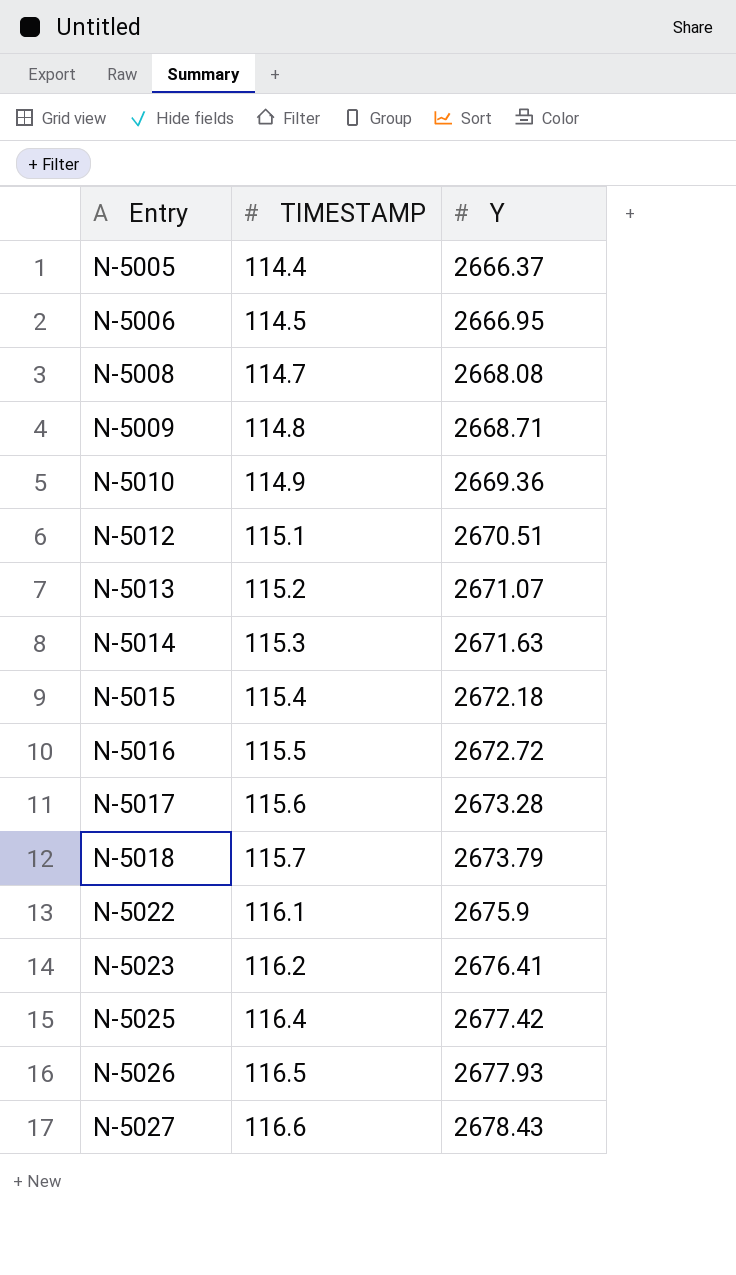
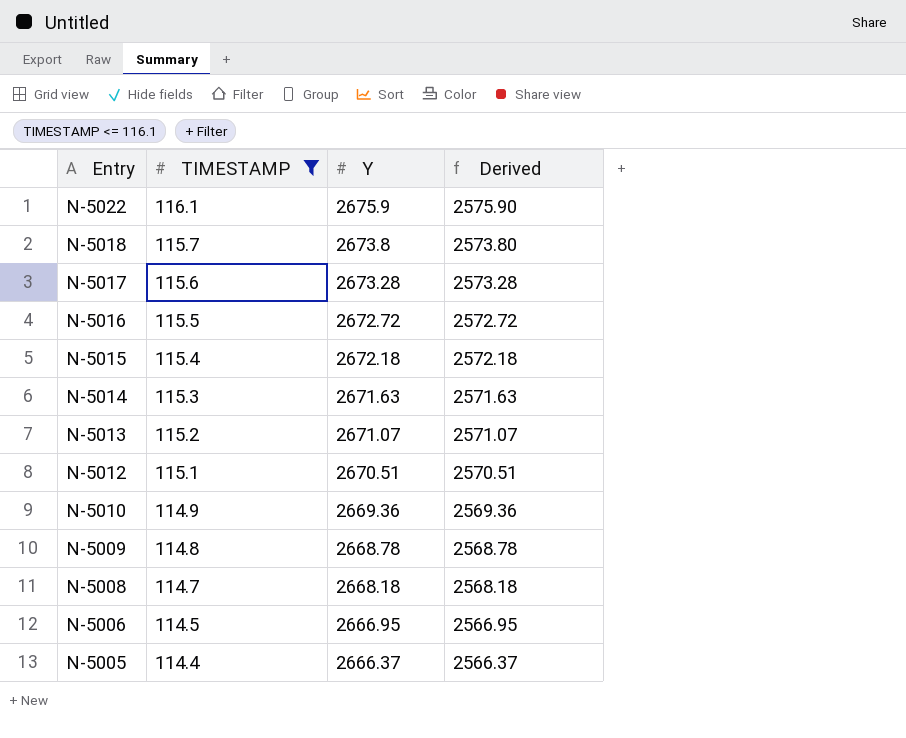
filter: none -> TIMESTAMP <= 116.1
row order: Entry ascending -> Entry descending
column Derived | formula: none -> [Y] - 100
N-5018 | Y: 2673.79 -> 2673.8
N-5009 | Y: 2668.71 -> 2668.78
N-5008 | Y: 2668.08 -> 2668.18

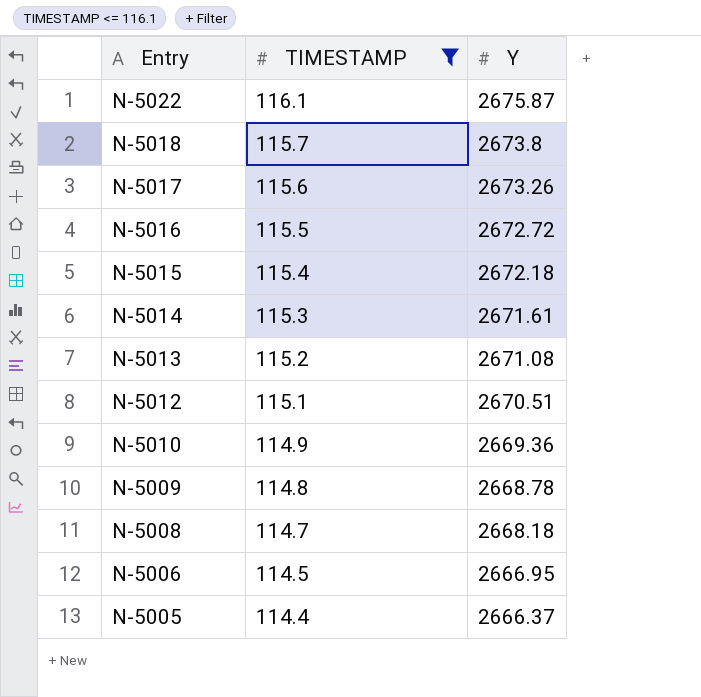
column Derived | formula: [Y] - 100 -> none
N-5022 | Y: 2675.9 -> 2675.87
N-5017 | Y: 2673.28 -> 2673.26
N-5014 | Y: 2671.63 -> 2671.61
N-5013 | Y: 2671.07 -> 2671.08

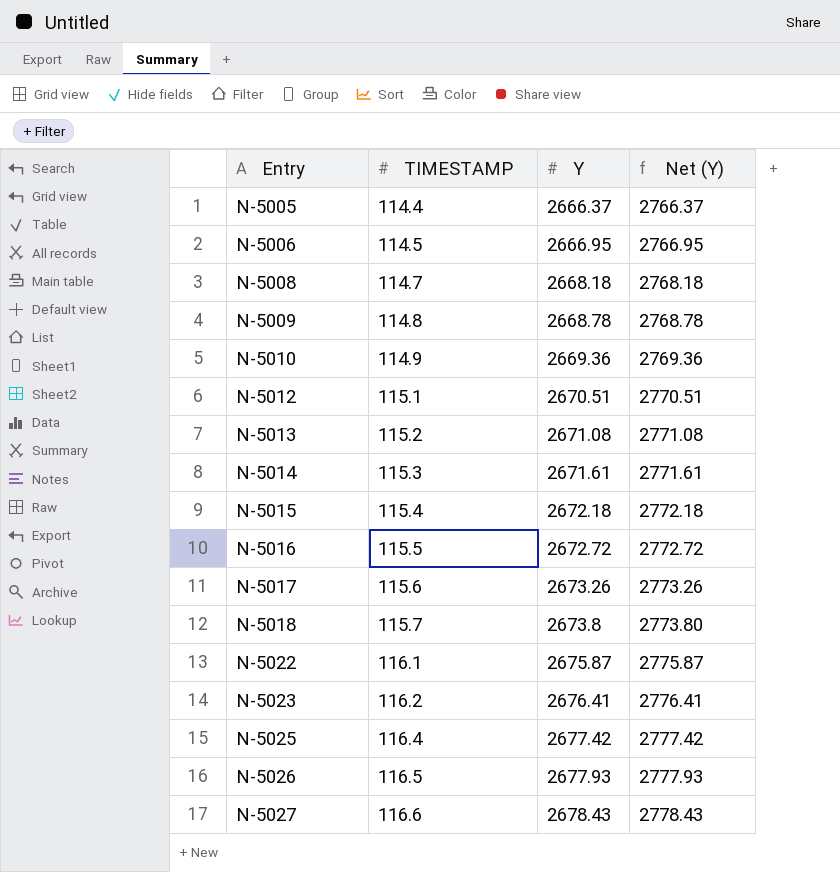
filter: TIMESTAMP <= 116.1 -> none
row order: Entry descending -> Entry ascending
column Net (Y) | formula: none -> [Y] + 100

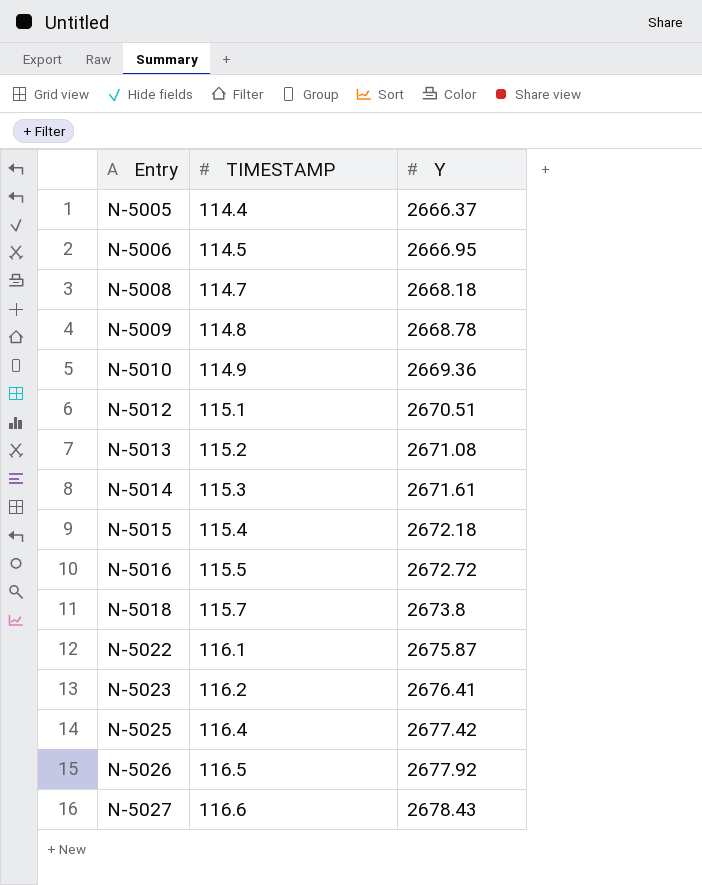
column Net (Y) | formula: [Y] + 100 -> none
row N-5017: 115.6 | 2673.26 | 2773.26 -> none
N-5026 | Y: 2677.93 -> 2677.92

